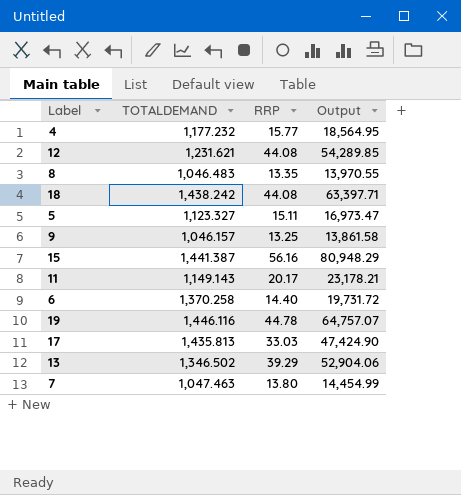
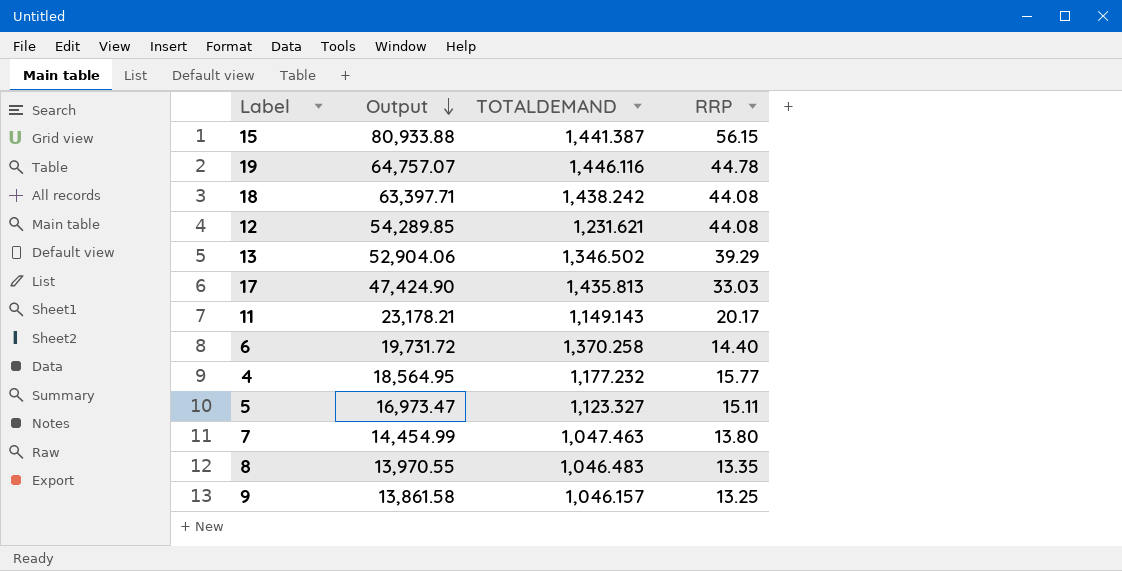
row order: none -> Output descending
column Output | position: 4 -> 2
15 | Output: 80,948.29 -> 80,933.88
15 | RRP: 56.16 -> 56.15

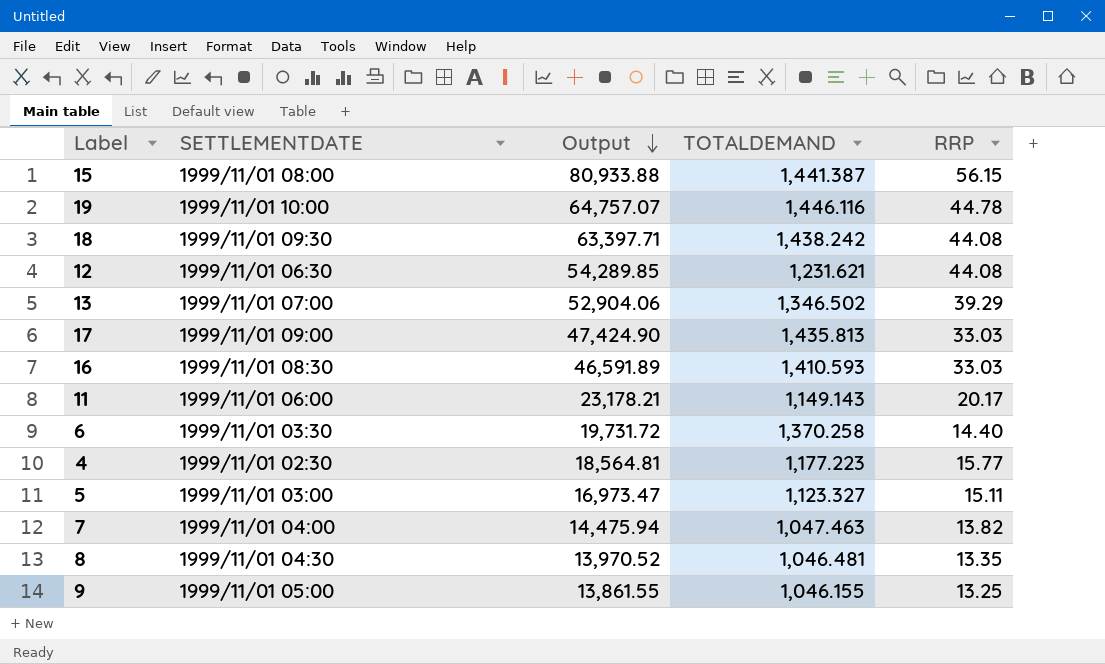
column SETTLEMENTDATE | position: none -> 2
row 16: none -> 1999/11/01 08:30 | 46,591.89 | 1,410.593 | 33.03
4 | Output: 18,564.95 -> 18,564.81
4 | TOTALDEMAND: 1,177.232 -> 1,177.223
7 | Output: 14,454.99 -> 14,475.94
7 | RRP: 13.80 -> 13.82
8 | Output: 13,970.55 -> 13,970.52
8 | TOTALDEMAND: 1,046.483 -> 1,046.481
9 | Output: 13,861.58 -> 13,861.55
9 | TOTALDEMAND: 1,046.157 -> 1,046.155

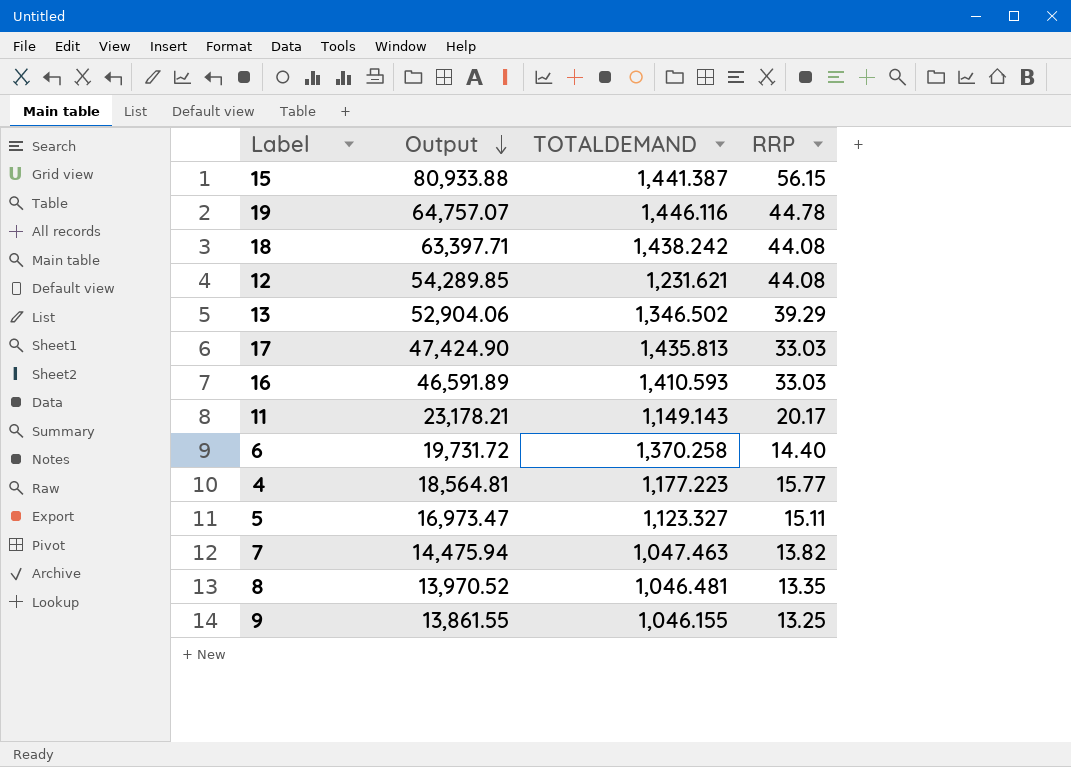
column SETTLEMENTDATE | position: 2 -> none

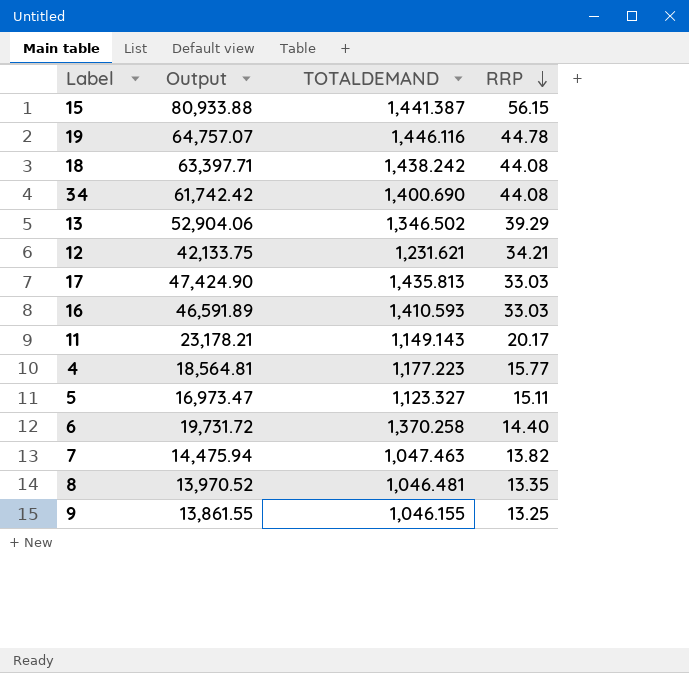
row order: Output descending -> RRP descending
row 34: none -> 61,742.42 | 1,400.690 | 44.08
12 | Output: 54,289.85 -> 42,133.75
12 | RRP: 44.08 -> 34.21

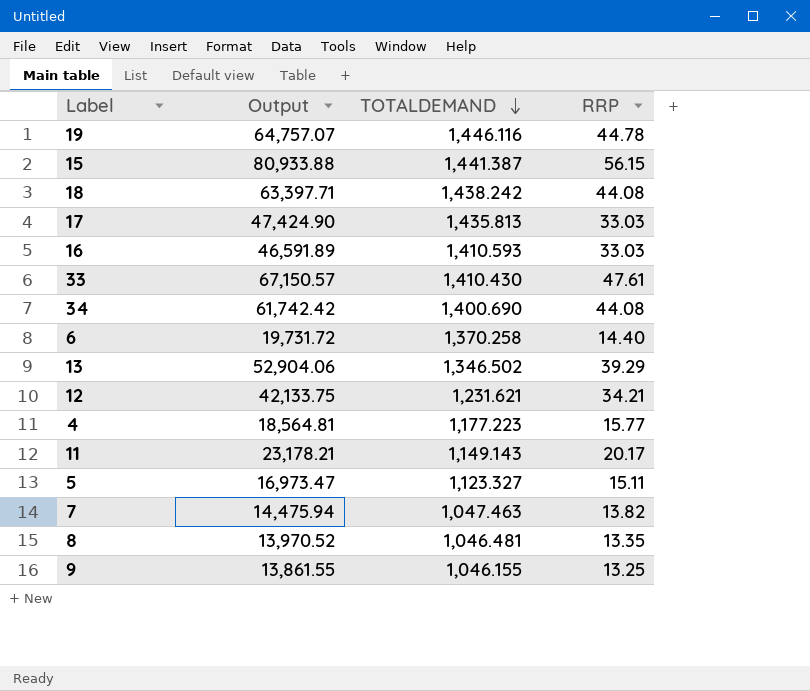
row order: RRP descending -> TOTALDEMAND descending
row 33: none -> 67,150.57 | 1,410.430 | 47.61

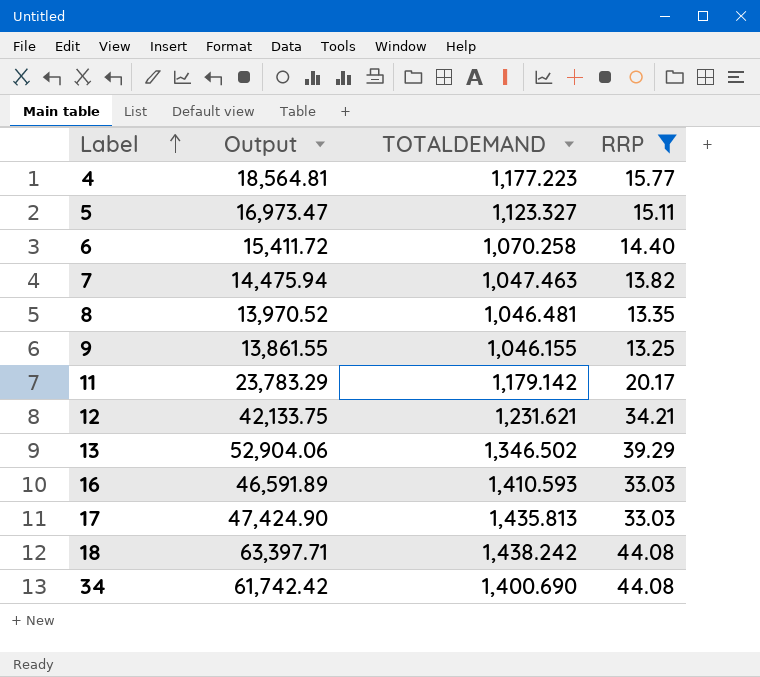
filter: none -> RRP <= 44.08
row order: TOTALDEMAND descending -> Label ascending
6 | Output: 19,731.72 -> 15,411.72
6 | TOTALDEMAND: 1,370.258 -> 1,070.258
11 | Output: 23,178.21 -> 23,783.29
11 | TOTALDEMAND: 1,149.143 -> 1,179.142

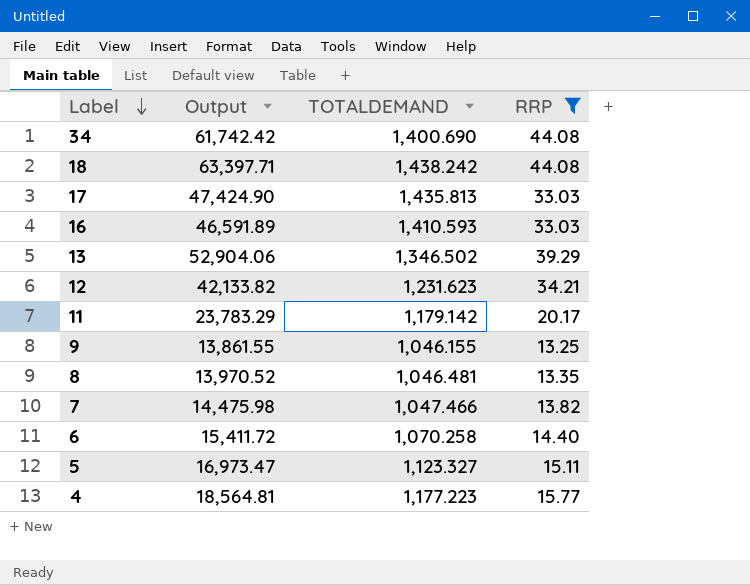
row order: Label ascending -> Label descending
12 | Output: 42,133.75 -> 42,133.82
12 | TOTALDEMAND: 1,231.621 -> 1,231.623
7 | Output: 14,475.94 -> 14,475.98
7 | TOTALDEMAND: 1,047.463 -> 1,047.466

